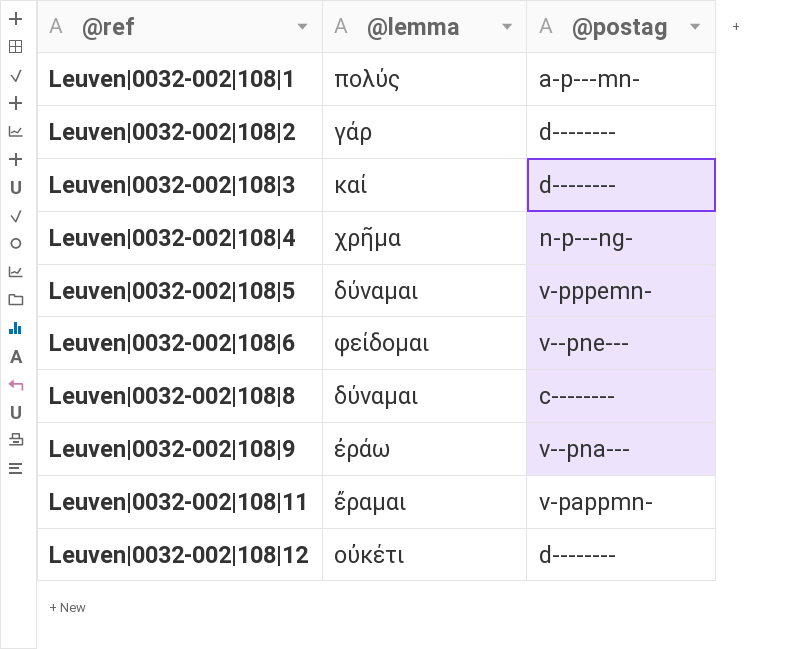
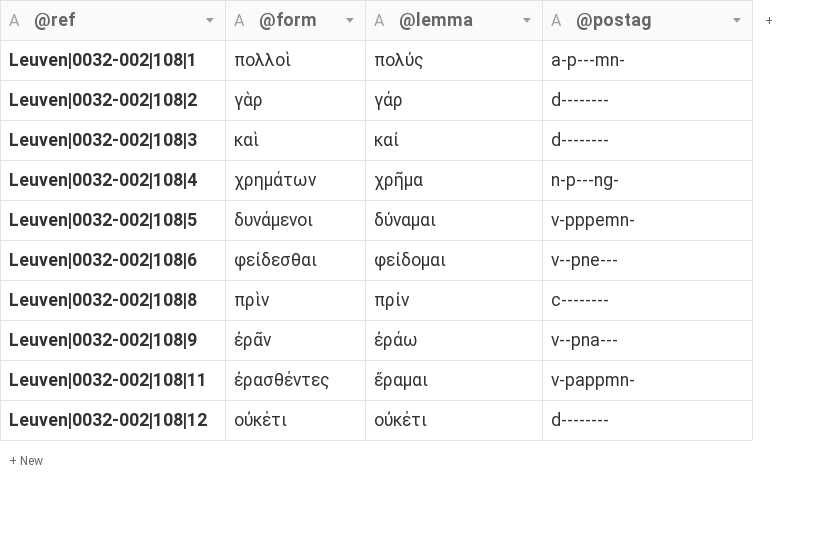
column @form | position: none -> 2
Leuven|0032-002|108|8 | @lemma: δύναμαι -> πρίν

